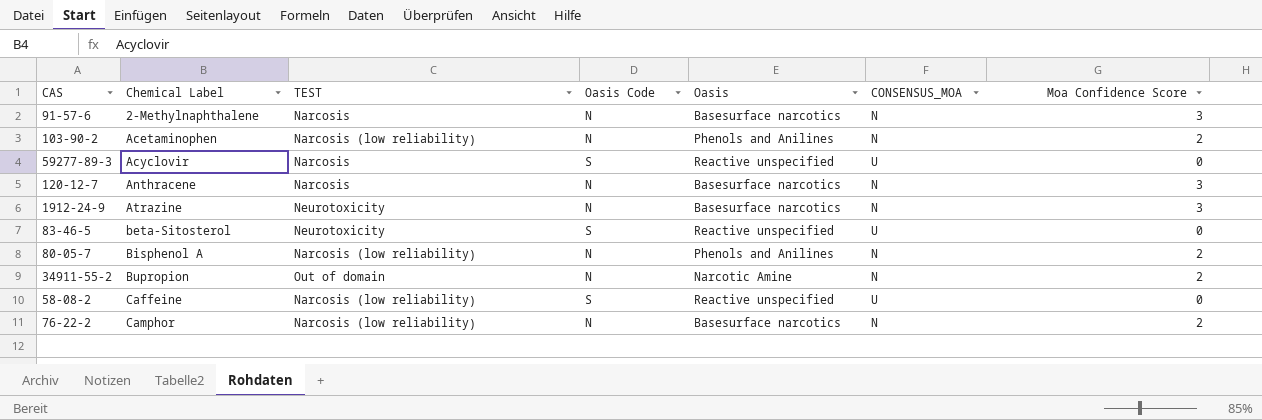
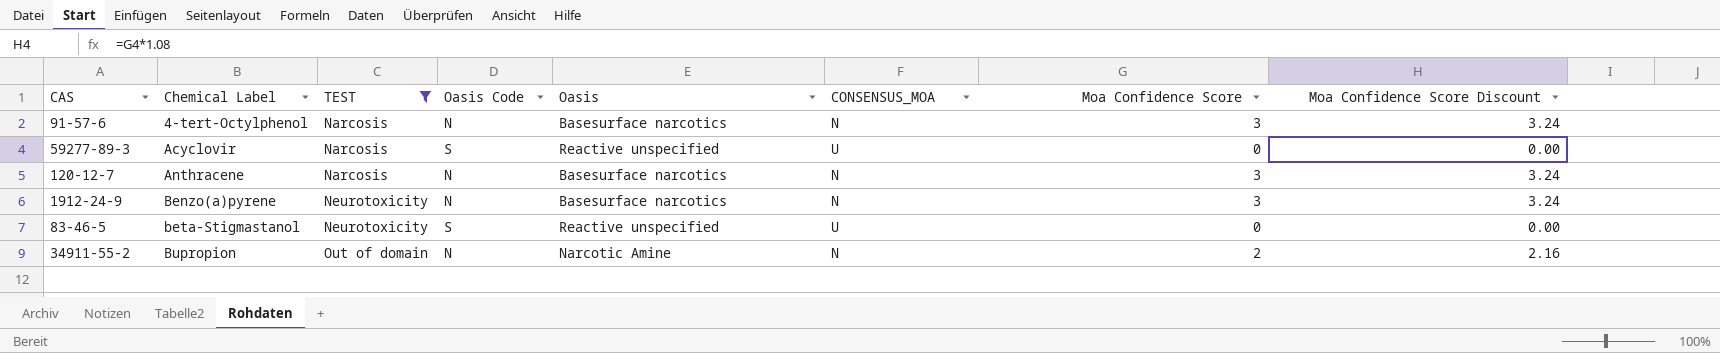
filter: none -> TEST != Narcosis (low reliability)
column Moa Confidence Score Discount | formula: none -> [Moa Confidence Score] * 1.08
91-57-6 | Chemical Label: 2-Methylnaphthalene -> 4-tert-Octylphenol
1912-24-9 | Chemical Label: Atrazine -> Benzo(a)pyrene
83-46-5 | Chemical Label: beta-Sitosterol -> beta-Stigmastanol

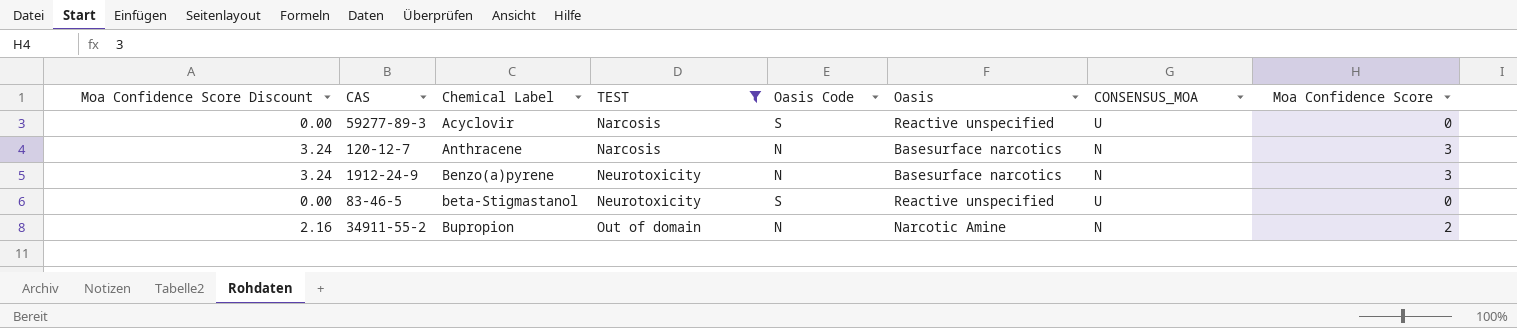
column Moa Confidence Score Discount | position: 8 -> 1
row 91-57-6: 4-tert-Octylphenol | Narcosis | N | Basesurface narcotics | N | 3 | 3.24 -> none

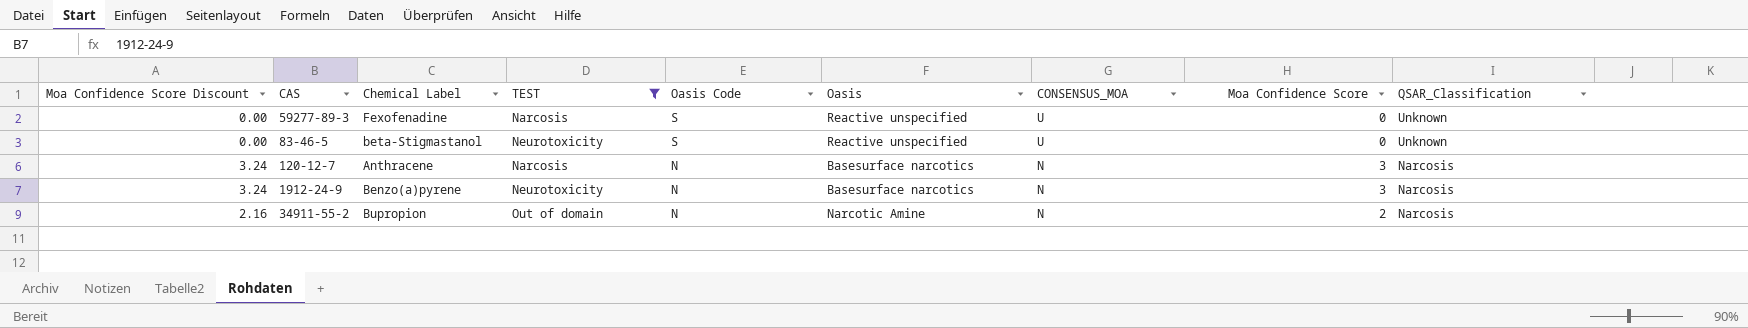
row order: Chemical Label ascending -> Oasis Code descending
column QSAR_Classification | position: none -> 9
59277-89-3 | Chemical Label: Acyclovir -> Fexofenadine

